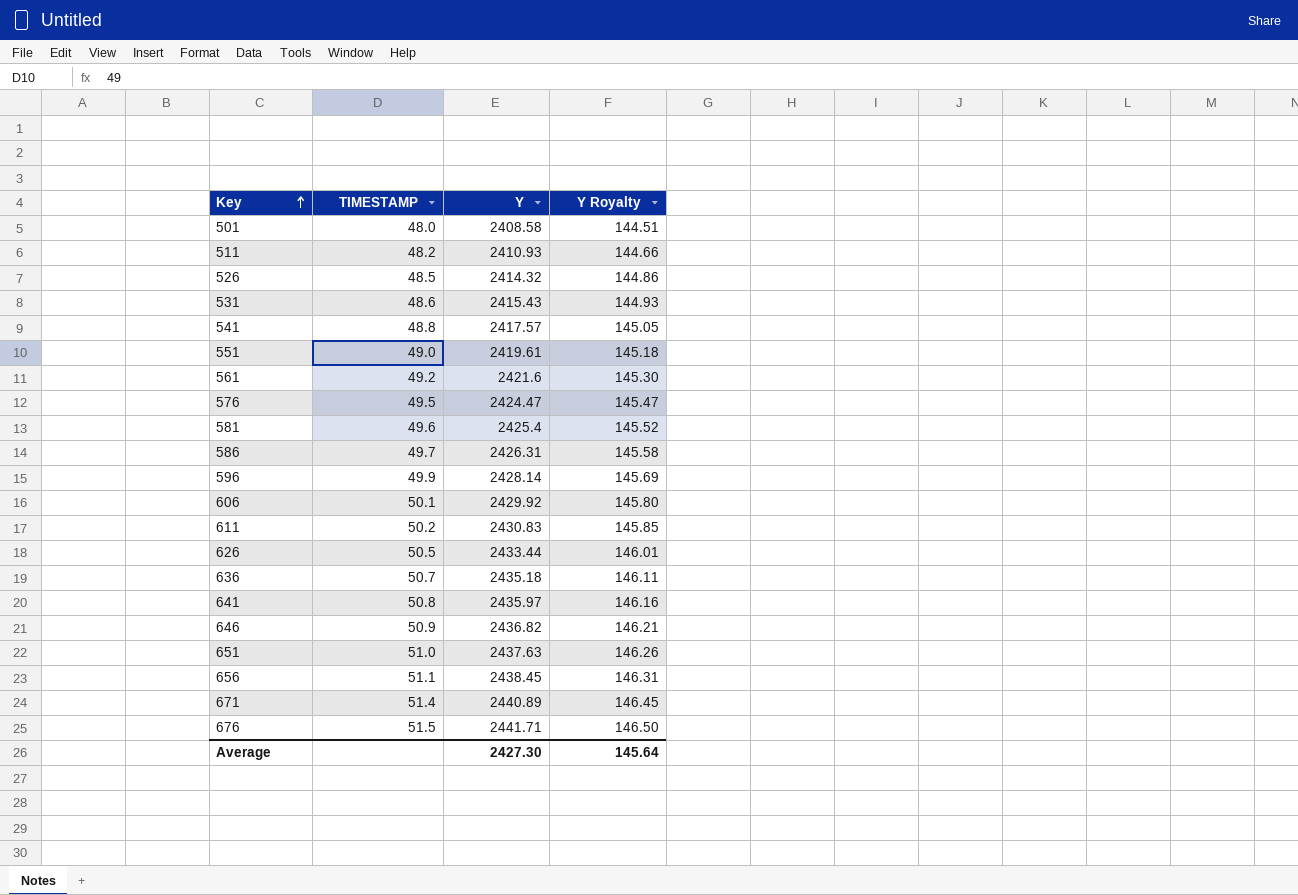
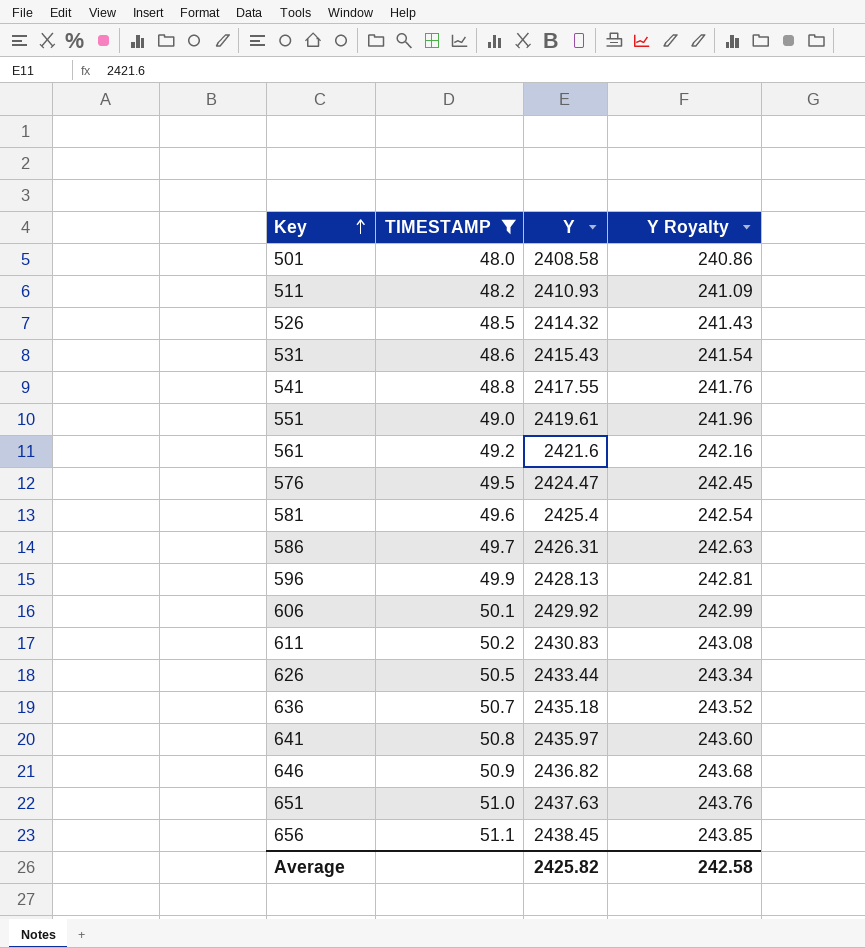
filter: none -> TIMESTAMP <= 51.1
column Y Royalty | formula: [Y] * 0.06 -> [Y] * 0.1
541 | Y: 2417.57 -> 2417.55
596 | Y: 2428.14 -> 2428.13
Average | Y: 2427.30 -> 2425.82
Average | Y Royalty: 145.64 -> 242.58

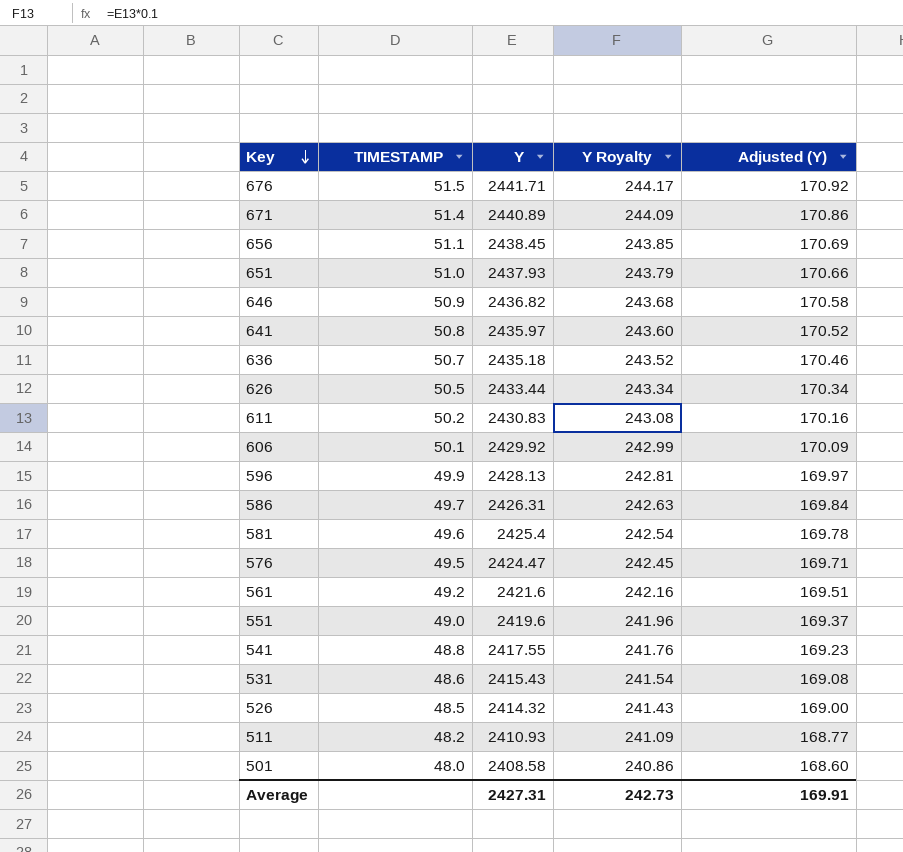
filter: TIMESTAMP <= 51.1 -> none
row order: Key ascending -> Key descending
column Adjusted (Y) | formula: none -> [Y] * 0.07
651 | Y: 2437.63 -> 2437.93
651 | Y Royalty: 243.76 -> 243.79
551 | Y: 2419.61 -> 2419.6
Average | Y: 2425.82 -> 2427.31
Average | Y Royalty: 242.58 -> 242.73

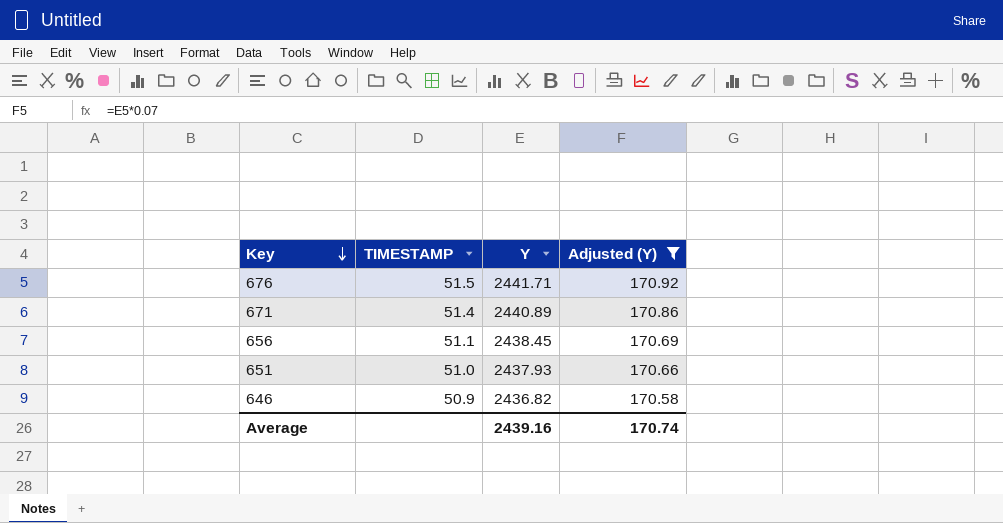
filter: none -> Adjusted (Y) >= 170.58
column Y Royalty | formula: [Y] * 0.1 -> none
Average | Y: 2427.31 -> 2439.16
Average | Adjusted (Y): 169.91 -> 170.74

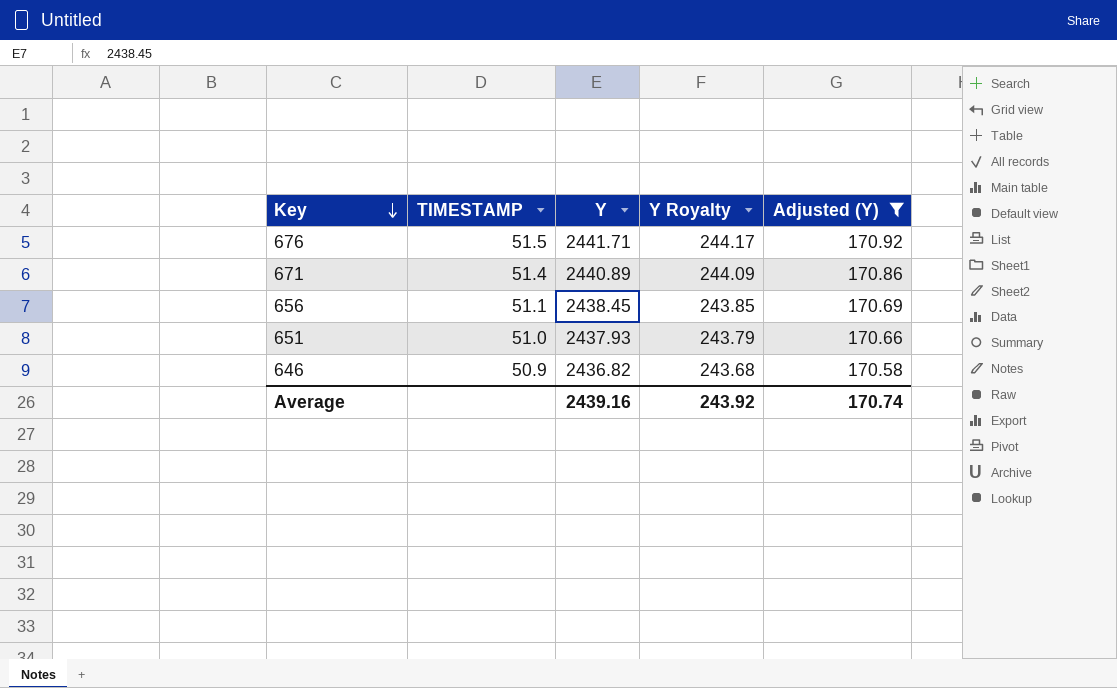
column Y Royalty | formula: none -> [Y] * 0.1

